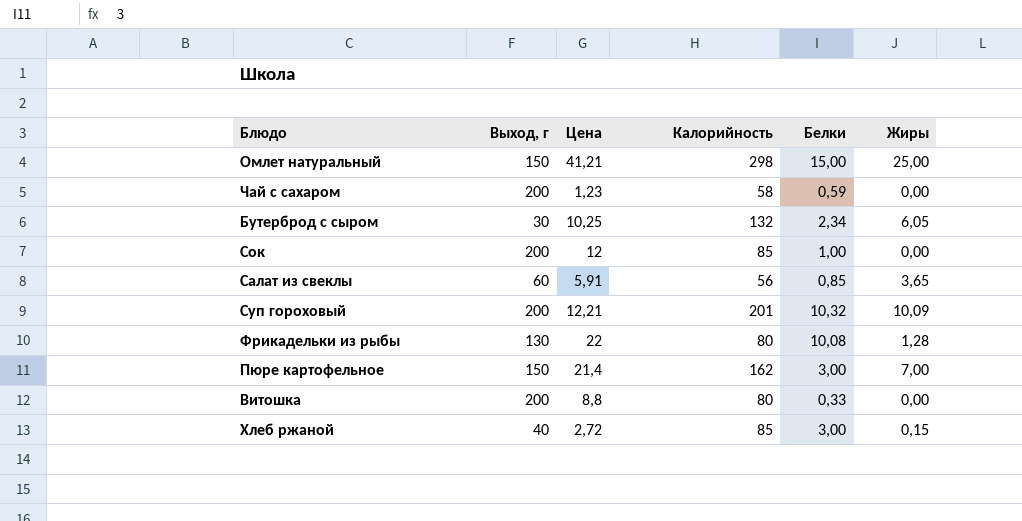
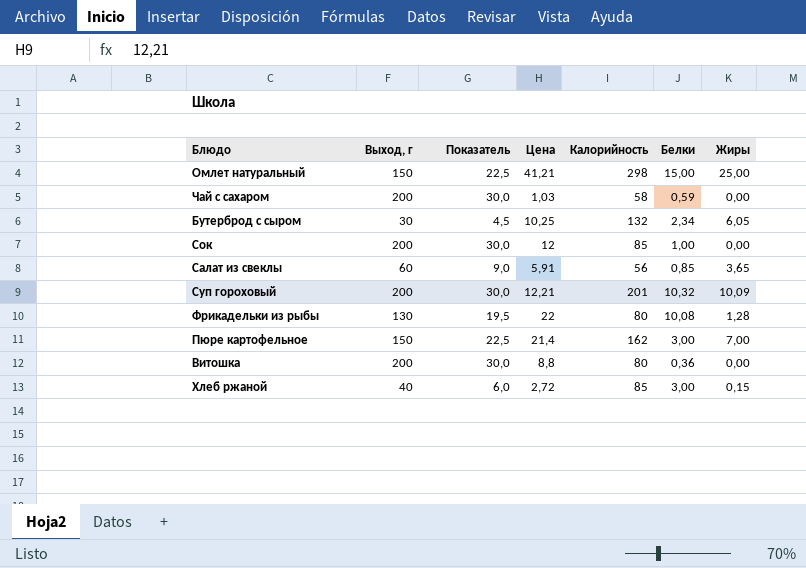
column Показатель | formula: none -> [Выход, г] * 0,15
Чай с сахаром | Цена: 1,23 -> 1,03
Витошка | Белки: 0,33 -> 0,36

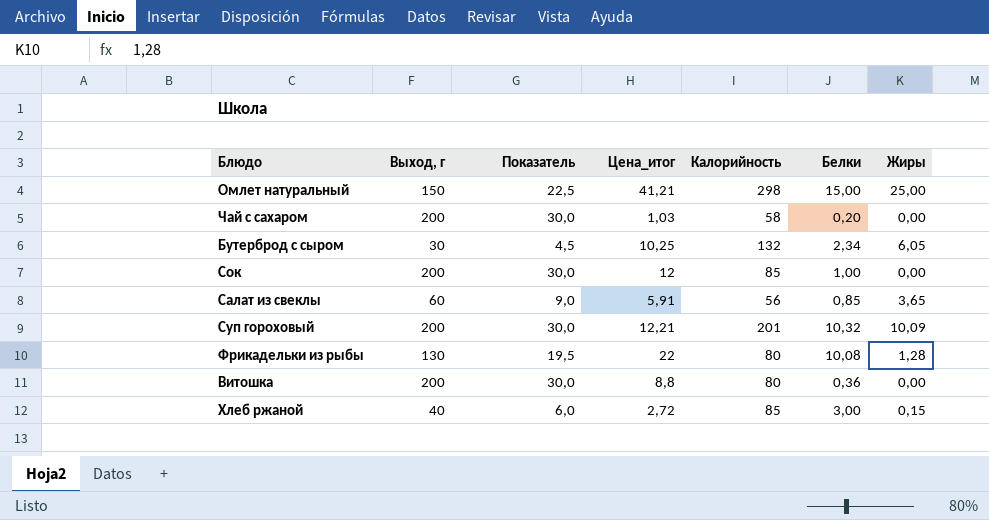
column name: Цена -> Цена_итог
row Пюре картофельное: 150 | 22,5 | 21,4 | 162 | 3,00 | 7,00 -> none
Чай с сахаром | Белки: 0,59 -> 0,20

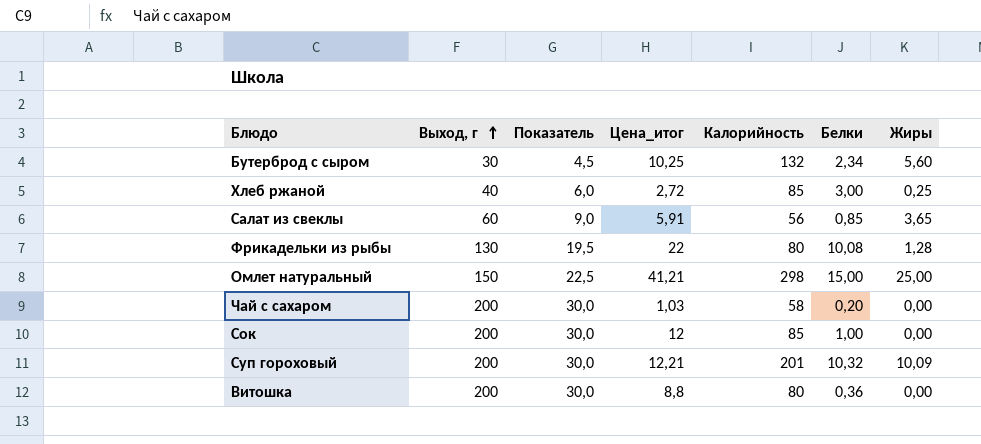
row order: none -> Выход, г ascending
Бутерброд с сыром | Жиры: 6,05 -> 5,60
Хлеб ржаной | Жиры: 0,15 -> 0,25

